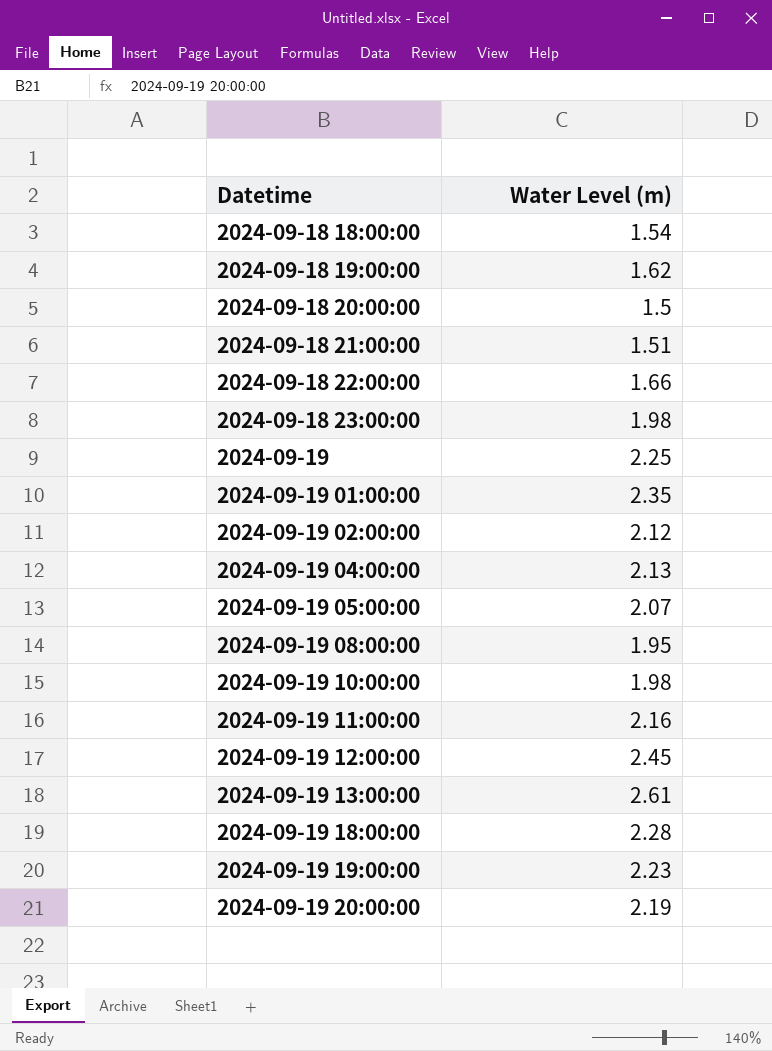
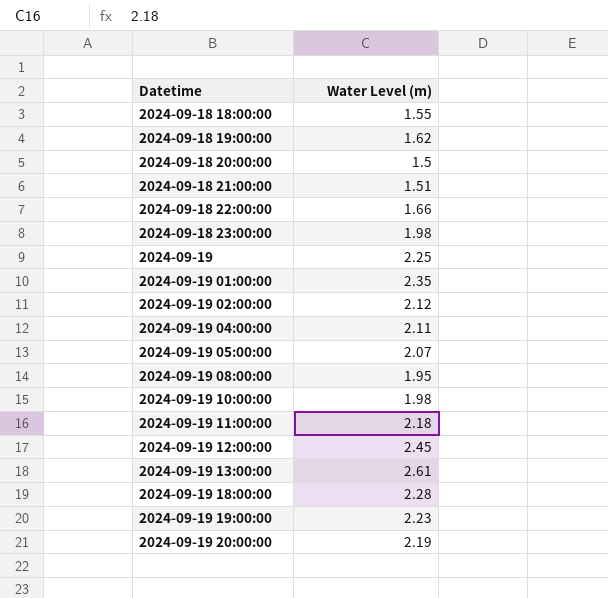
2024-09-18 18:00:00 | Water Level (m): 1.54 -> 1.55
2024-09-19 04:00:00 | Water Level (m): 2.13 -> 2.11
2024-09-19 11:00:00 | Water Level (m): 2.16 -> 2.18

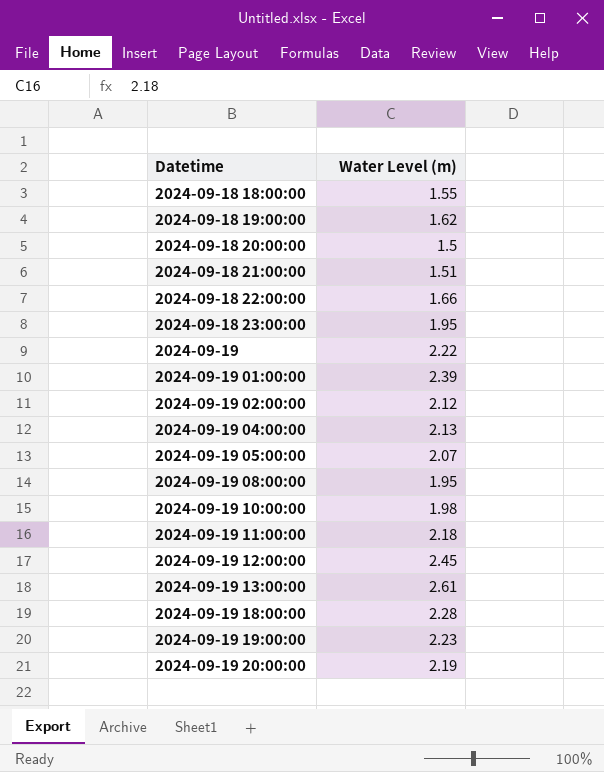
2024-09-18 23:00:00 | Water Level (m): 1.98 -> 1.95
2024-09-19 | Water Level (m): 2.25 -> 2.22
2024-09-19 01:00:00 | Water Level (m): 2.35 -> 2.39
2024-09-19 04:00:00 | Water Level (m): 2.11 -> 2.13

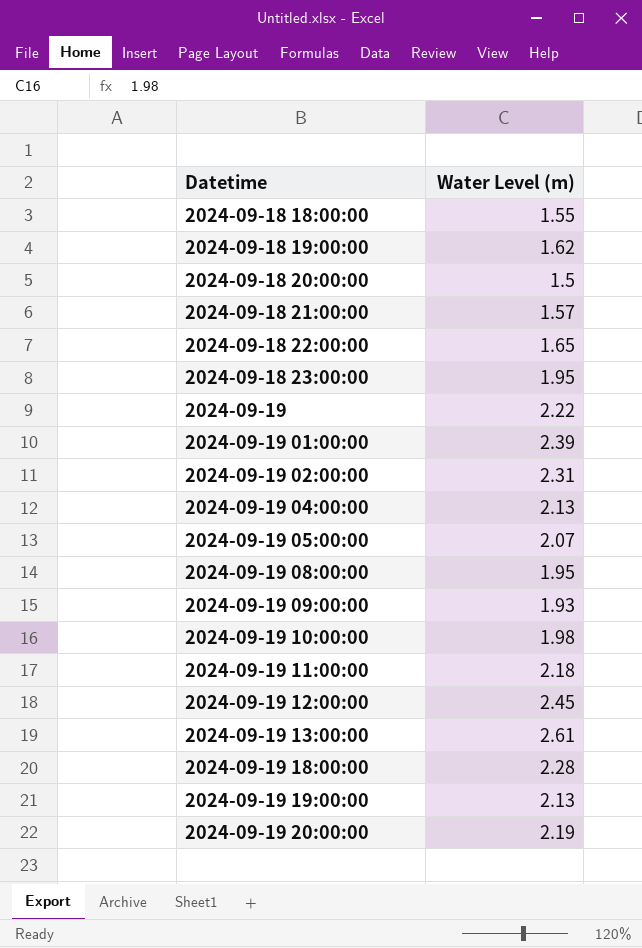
2024-09-18 21:00:00 | Water Level (m): 1.51 -> 1.57
2024-09-18 22:00:00 | Water Level (m): 1.66 -> 1.65
2024-09-19 02:00:00 | Water Level (m): 2.12 -> 2.31
row 2024-09-19 09:00:00: none -> 1.93
2024-09-19 19:00:00 | Water Level (m): 2.23 -> 2.13

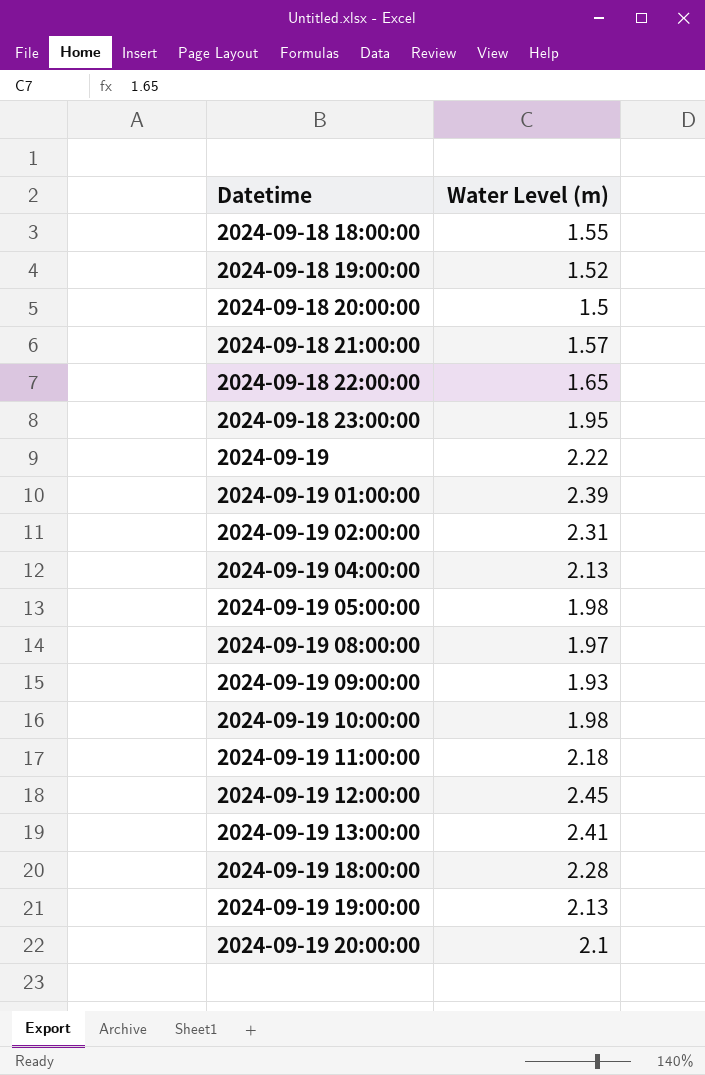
2024-09-18 19:00:00 | Water Level (m): 1.62 -> 1.52
2024-09-19 05:00:00 | Water Level (m): 2.07 -> 1.98
2024-09-19 08:00:00 | Water Level (m): 1.95 -> 1.97
2024-09-19 13:00:00 | Water Level (m): 2.61 -> 2.41
2024-09-19 20:00:00 | Water Level (m): 2.19 -> 2.1

